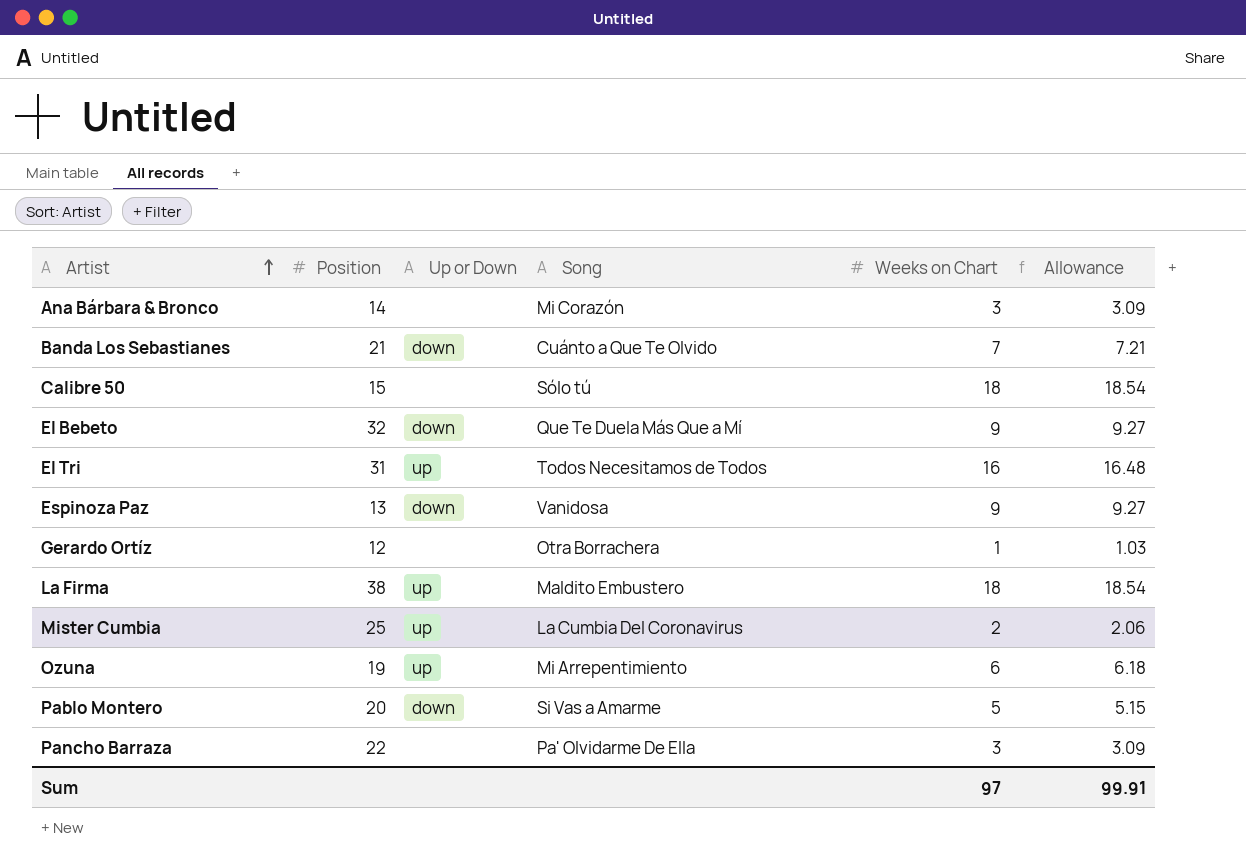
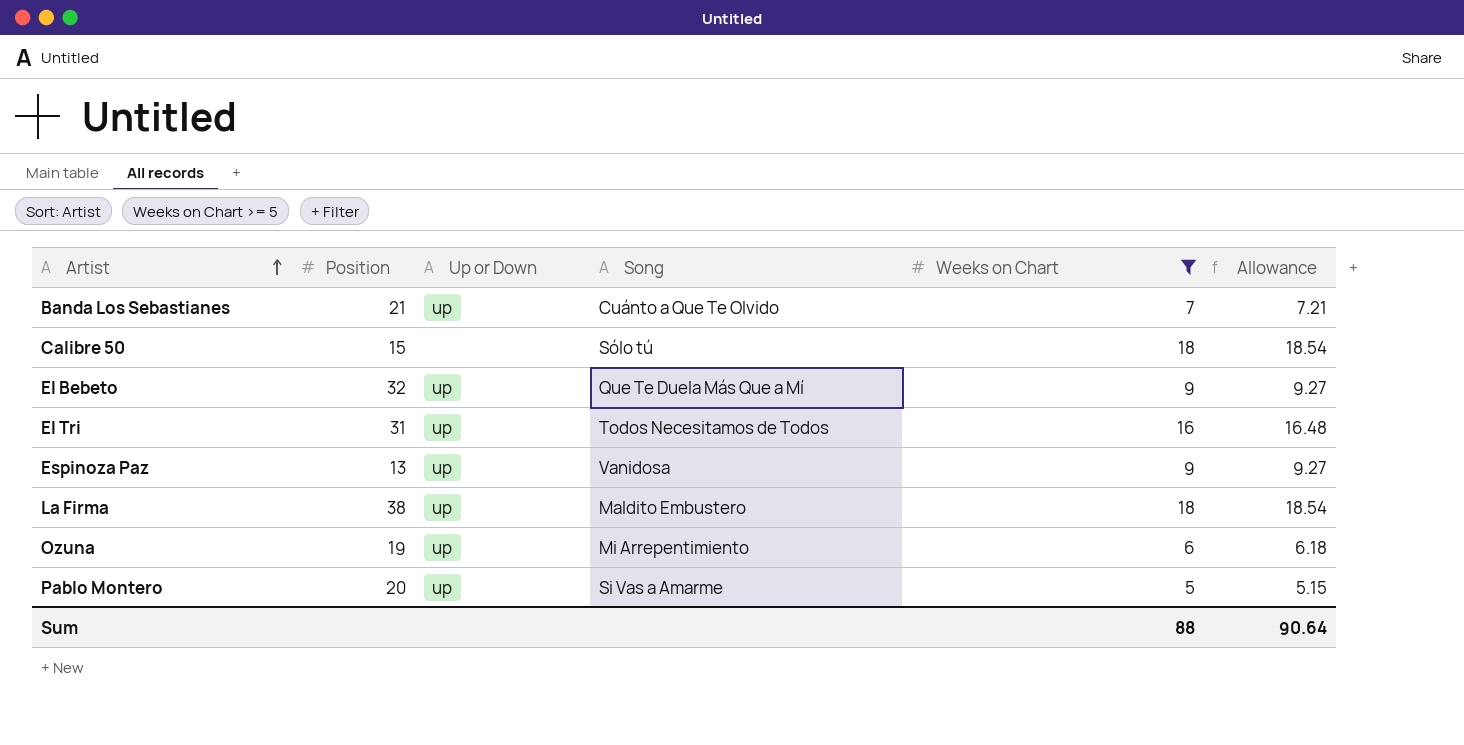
filter: none -> Weeks on Chart >= 5
Banda Los Sebastianes | Up or Down: down -> up
El Bebeto | Up or Down: down -> up
Espinoza Paz | Up or Down: down -> up
Pablo Montero | Up or Down: down -> up
Sum | Weeks on Chart: 97 -> 88
Sum | Allowance: 99.91 -> 90.64

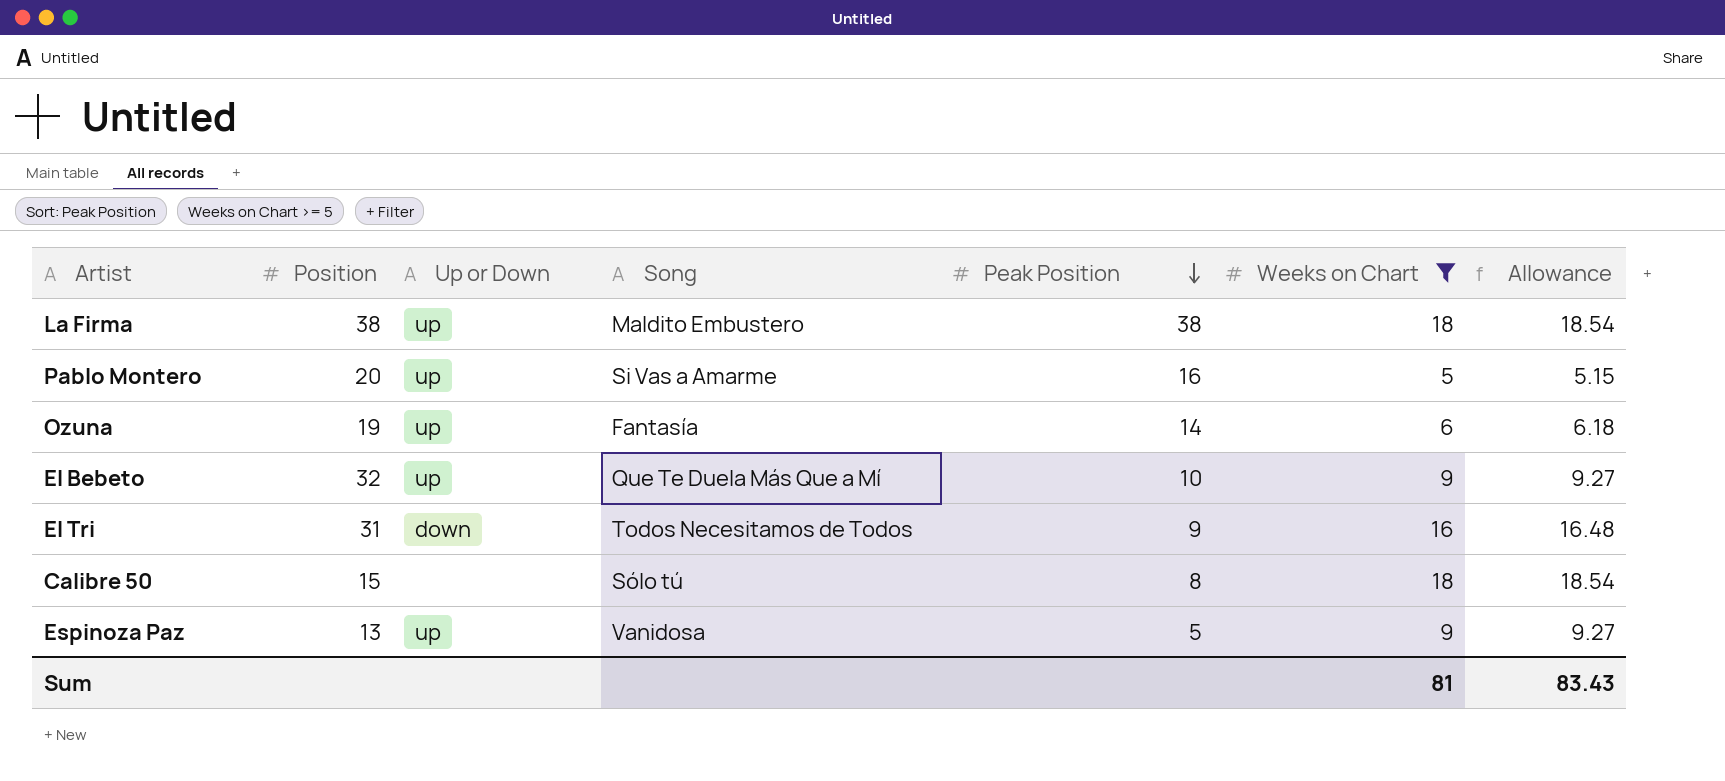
row order: Artist ascending -> Peak Position descending
column Peak Position | position: none -> 5
row Banda Los Sebastianes: 21 | up | Cuánto a Que Te Olvido | 7 | 7.21 -> none
Ozuna | Song: Mi Arrepentimiento -> Fantasía
El Tri | Up or Down: up -> down
Sum | Weeks on Chart: 88 -> 81
Sum | Allowance: 90.64 -> 83.43

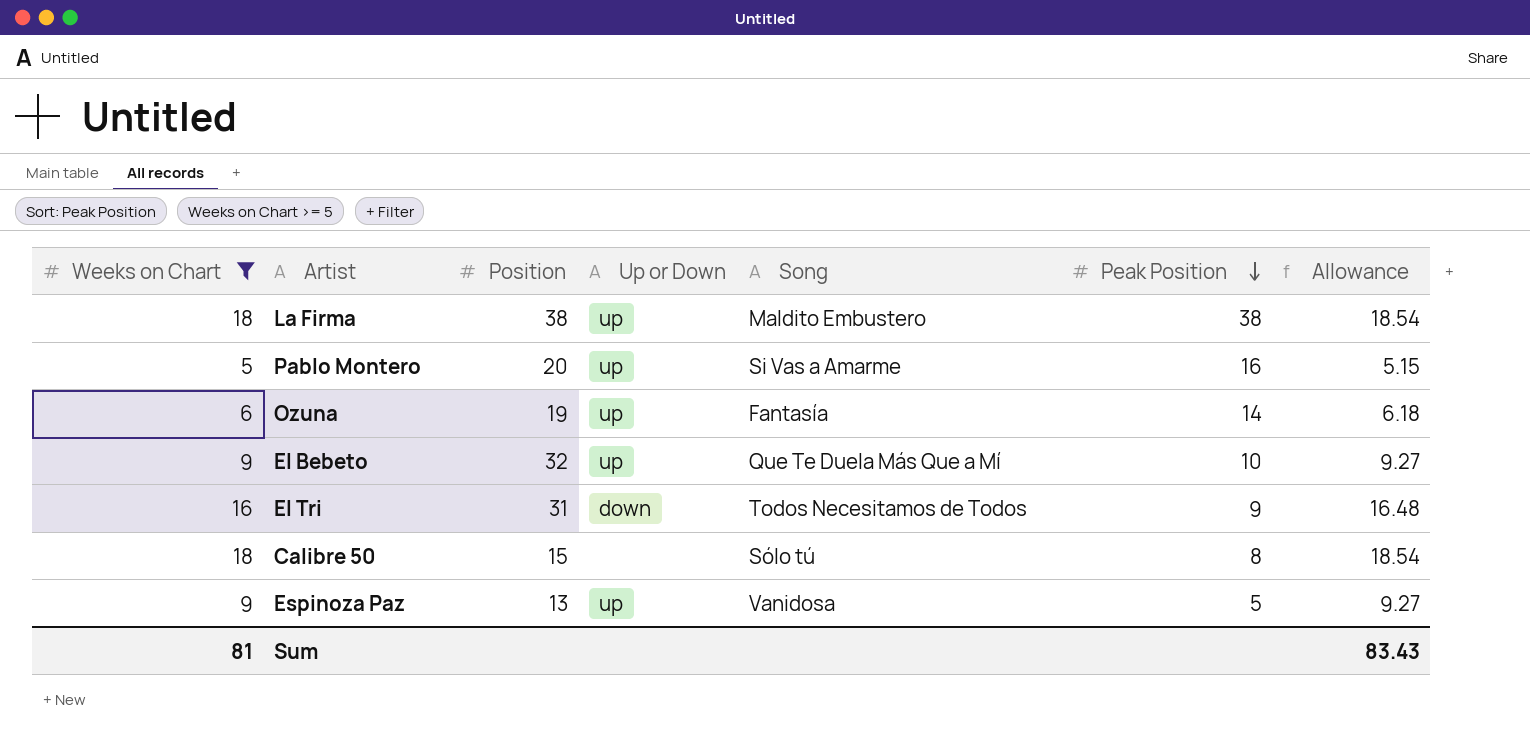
column Weeks on Chart | position: 6 -> 1

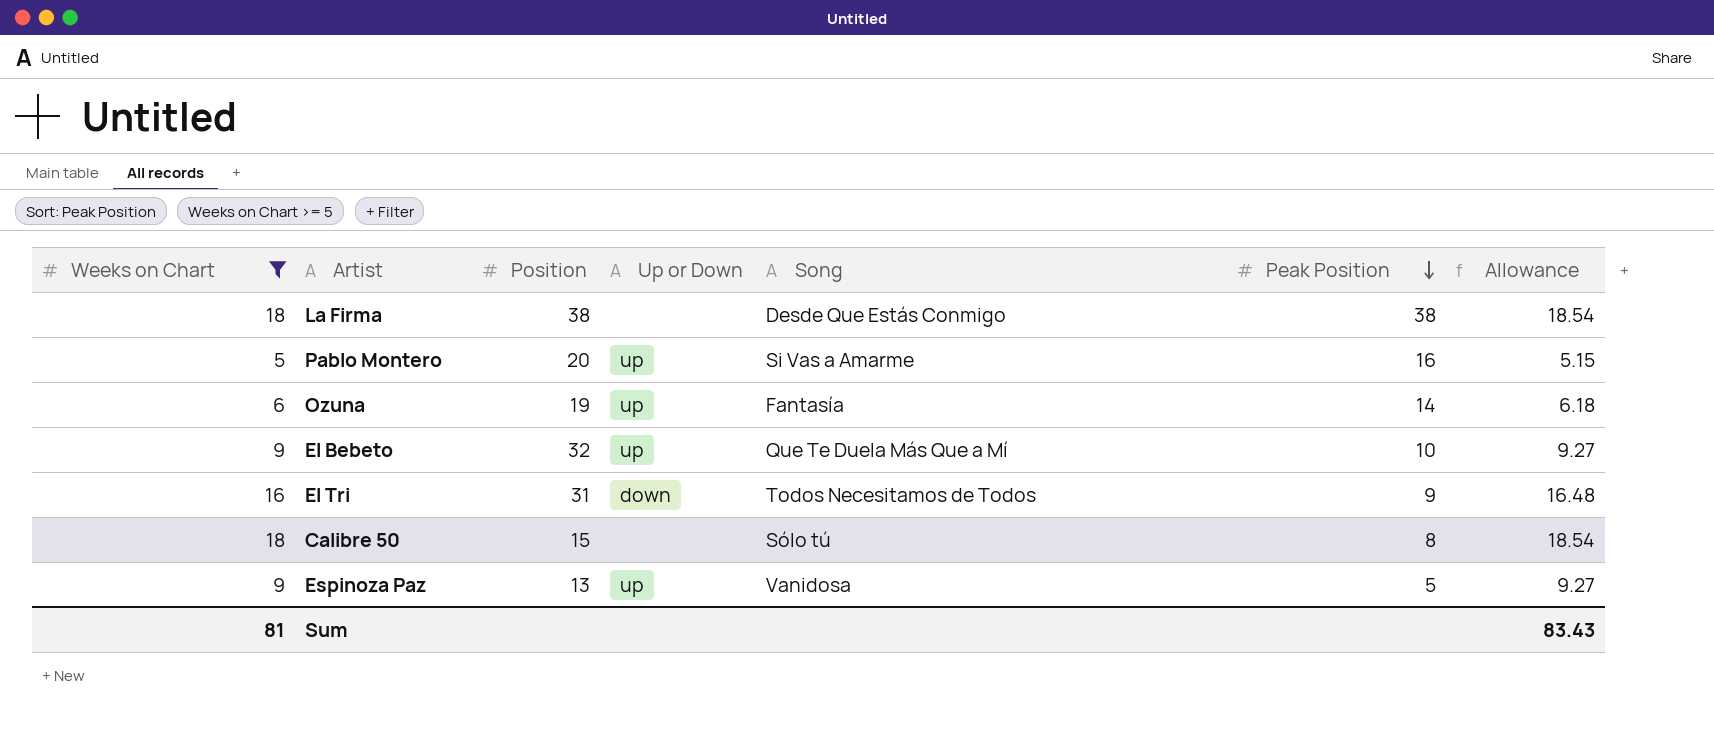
La Firma | Up or Down: up -> none
La Firma | Song: Maldito Embustero -> Desde Que Estás Conmigo

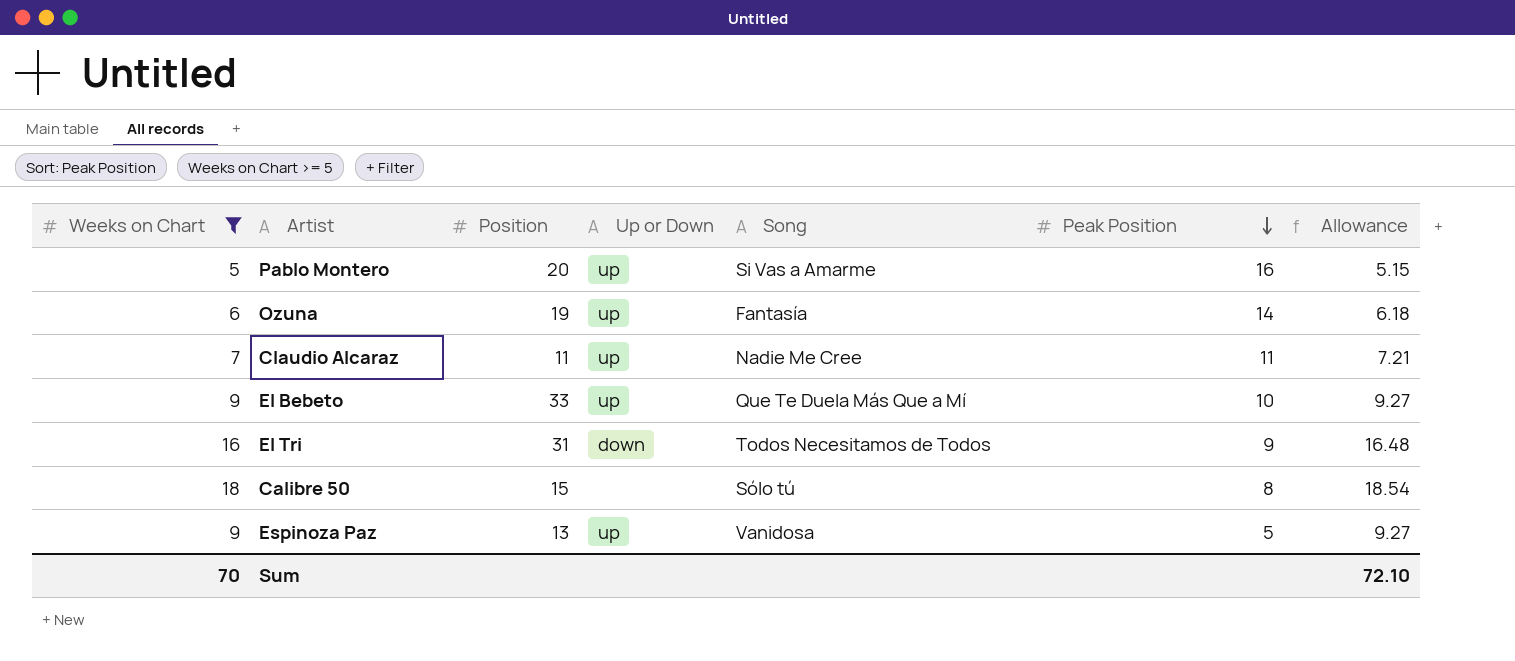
row La Firma: 18 | 38 | none | Desde Que Estás Conmigo | 38 | 18.54 -> none
row Claudio Alcaraz: none -> 7 | 11 | up | Nadie Me Cree | 11 | 7.21
El Bebeto | Position: 32 -> 33
Sum | Weeks on Chart: 81 -> 70
Sum | Allowance: 83.43 -> 72.10

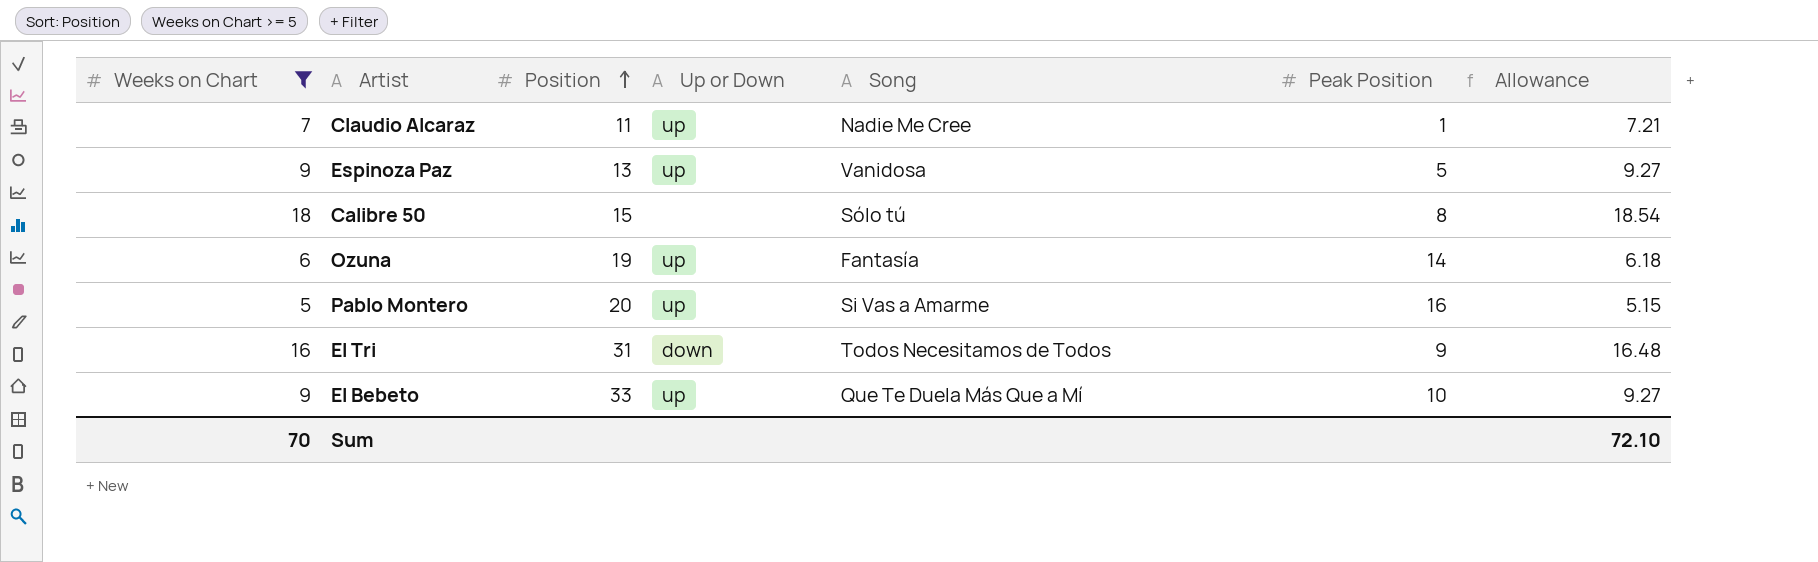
row order: Peak Position descending -> Position ascending
Claudio Alcaraz | Peak Position: 11 -> 1

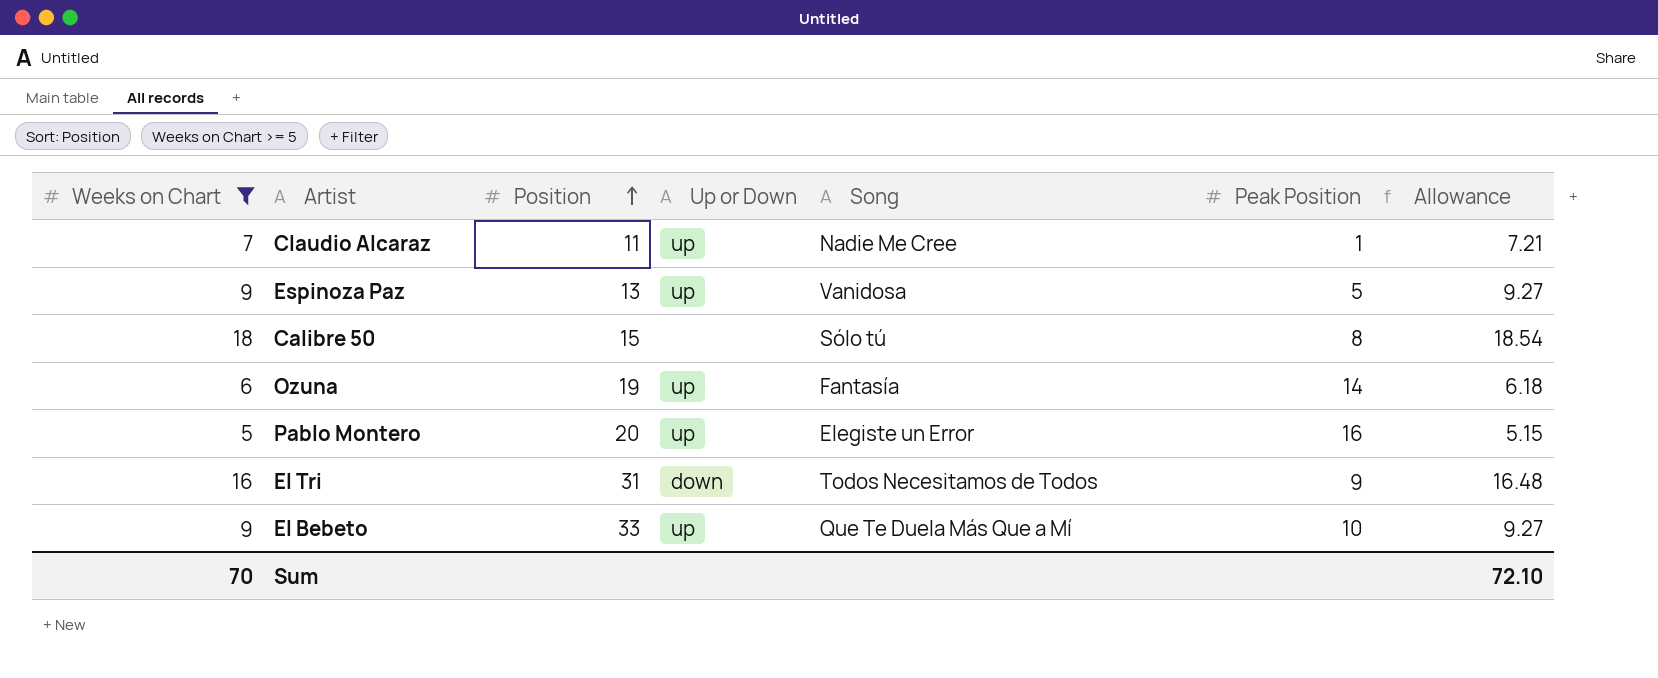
Pablo Montero | Song: Si Vas a Amarme -> Elegiste un Error

